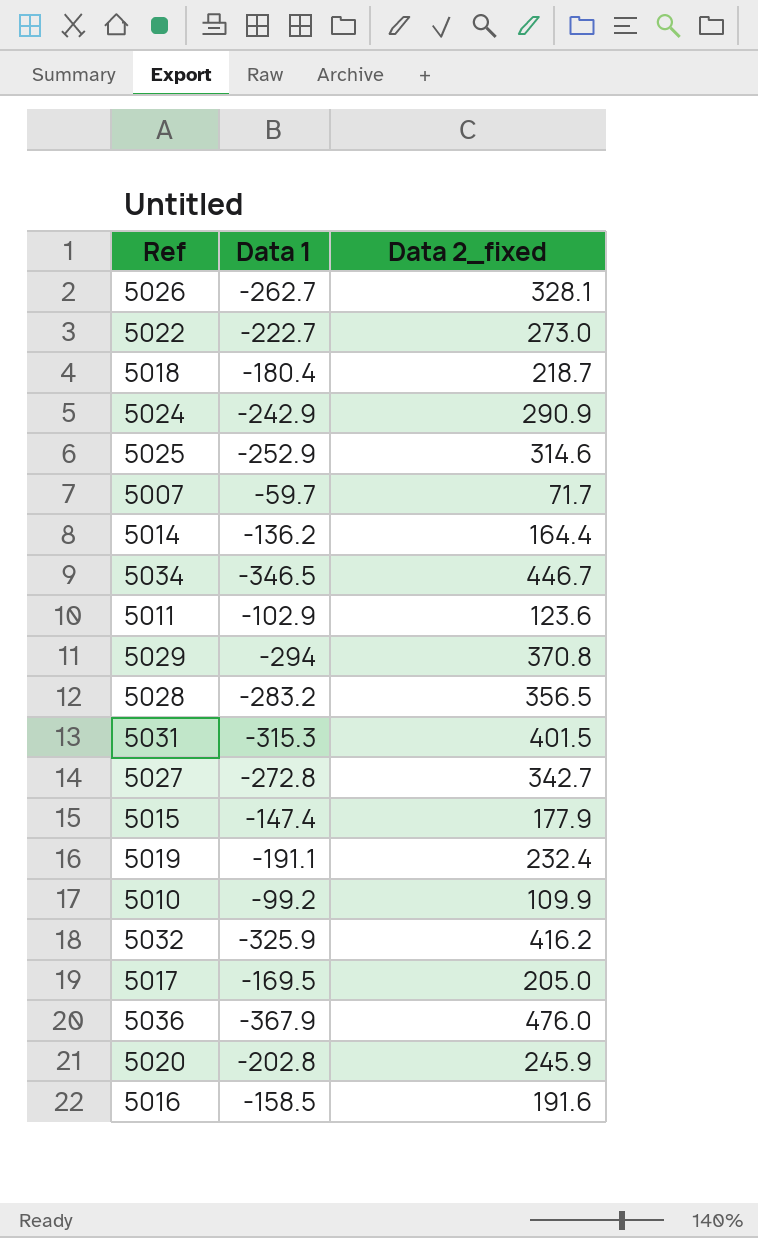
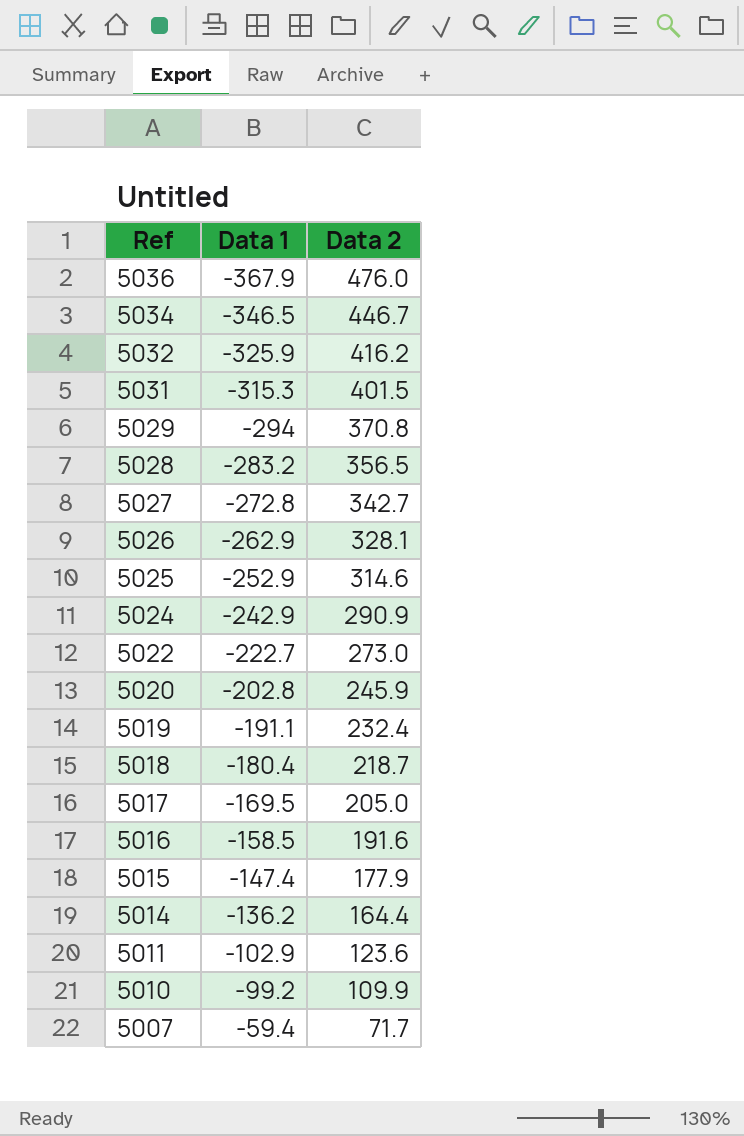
row order: none -> Ref descending
column name: Data 2_fixed -> Data 2
5026 | Data 1: -262.7 -> -262.9
5007 | Data 1: -59.7 -> -59.4

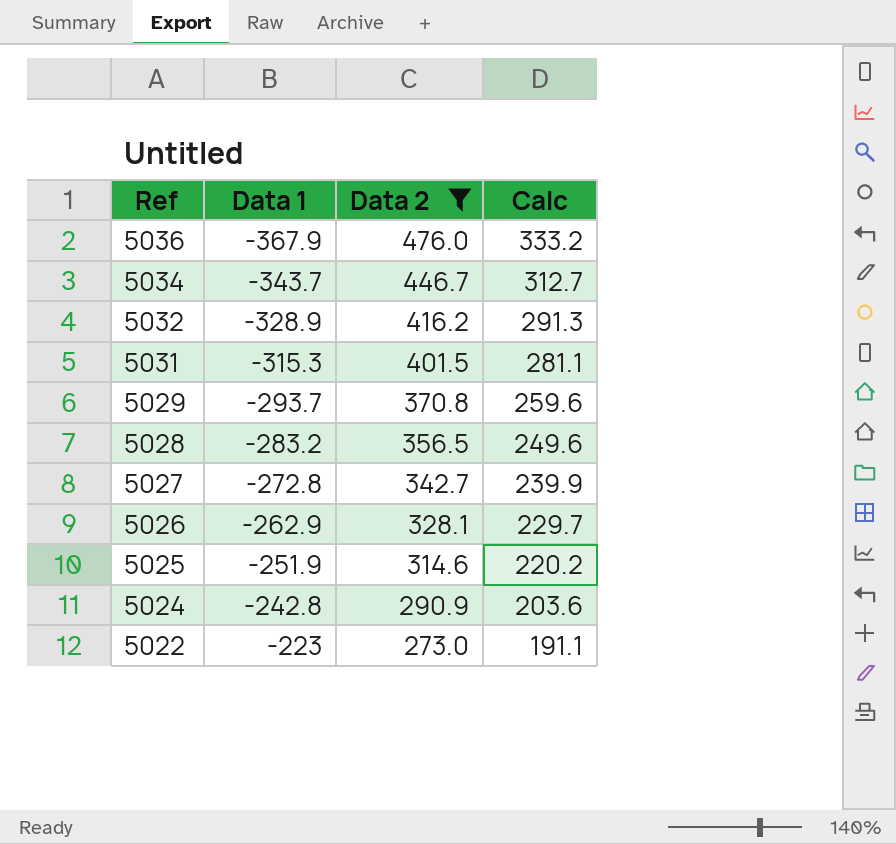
filter: none -> Data 2 >= 273.0
column Calc | formula: none -> [Data 2] * 0.7
5034 | Data 1: -346.5 -> -343.7
5032 | Data 1: -325.9 -> -328.9
5029 | Data 1: -294 -> -293.7
5025 | Data 1: -252.9 -> -251.9
5024 | Data 1: -242.9 -> -242.8
5022 | Data 1: -222.7 -> -223

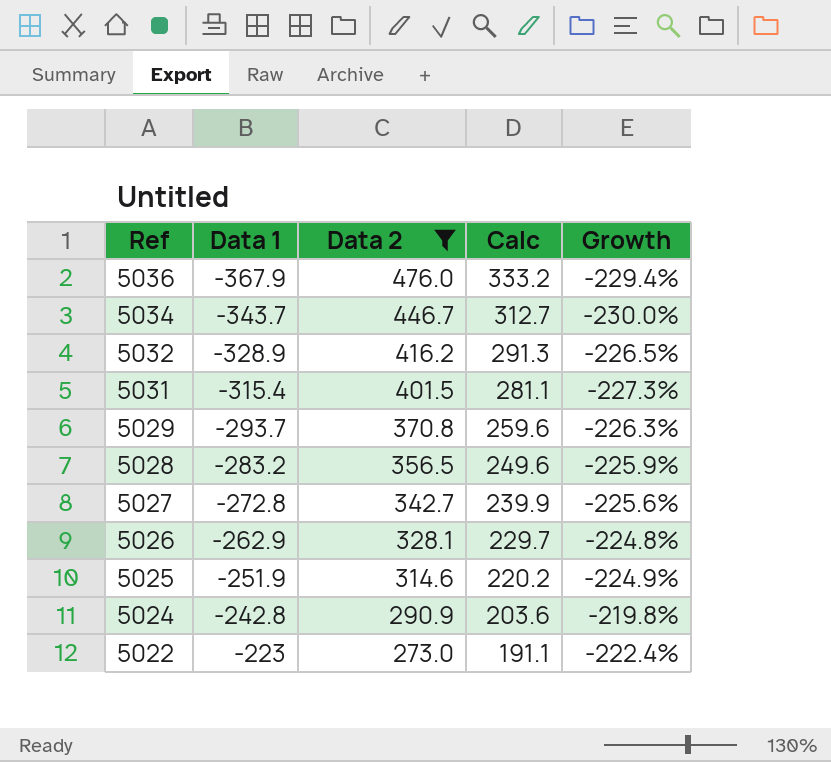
column Growth | formula: none -> ([Data 2] - [Data 1]) / [Data 1]
5031 | Data 1: -315.3 -> -315.4

